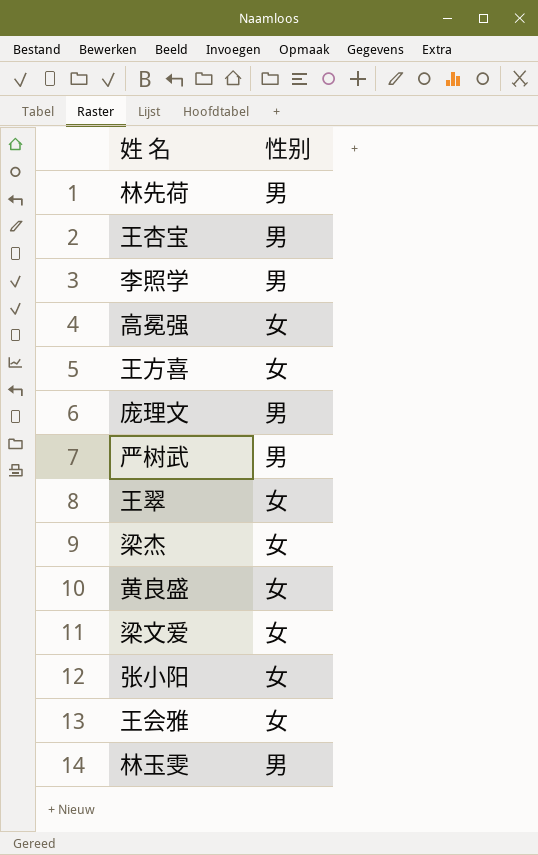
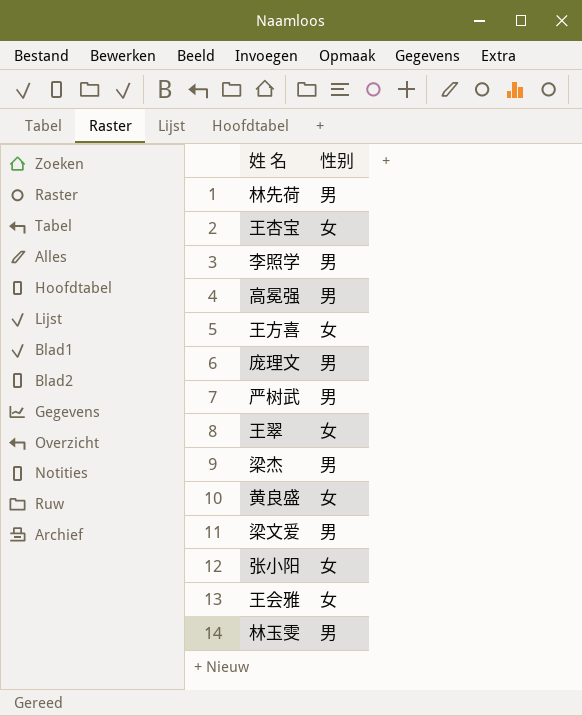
王杏宝 | 性别: 男 -> 女
高冕强 | 性别: 女 -> 男
梁杰 | 性别: 女 -> 男
梁文爱 | 性别: 女 -> 男

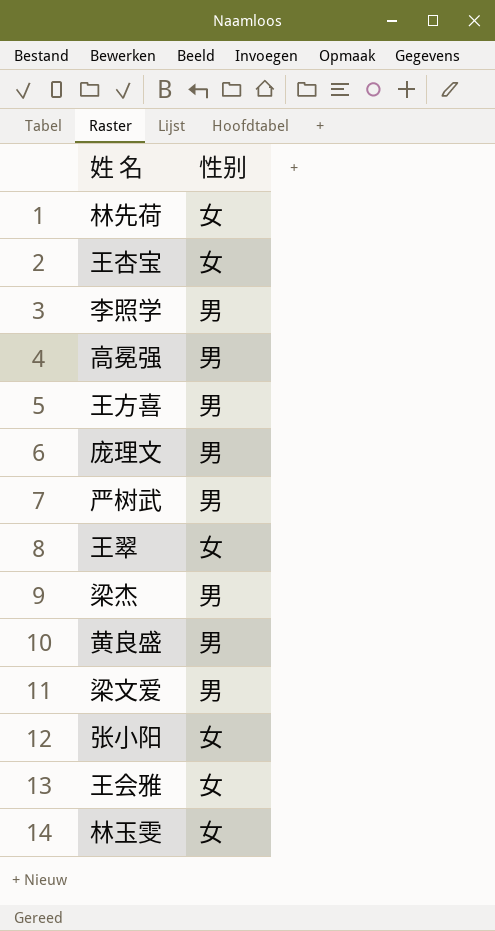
林先荷 | 性别: 男 -> 女
王方喜 | 性别: 女 -> 男
黄良盛 | 性别: 女 -> 男
林玉雯 | 性别: 男 -> 女

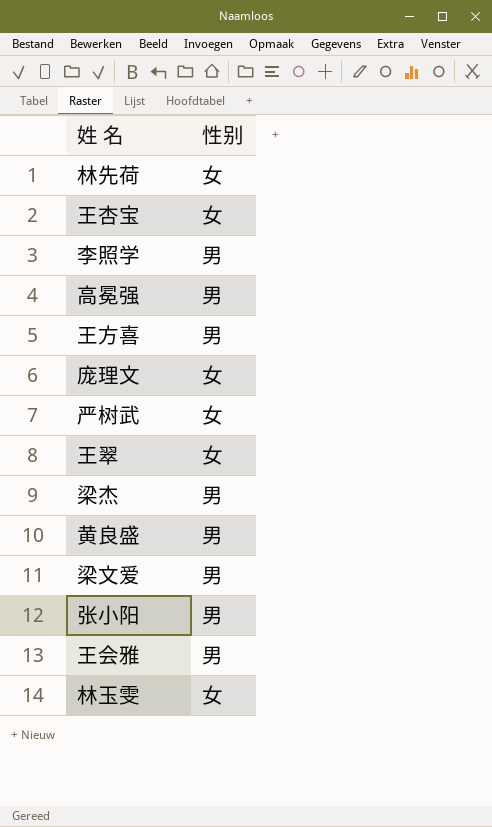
庞理文 | 性别: 男 -> 女
严树武 | 性别: 男 -> 女
张小阳 | 性别: 女 -> 男
王会雅 | 性别: 女 -> 男

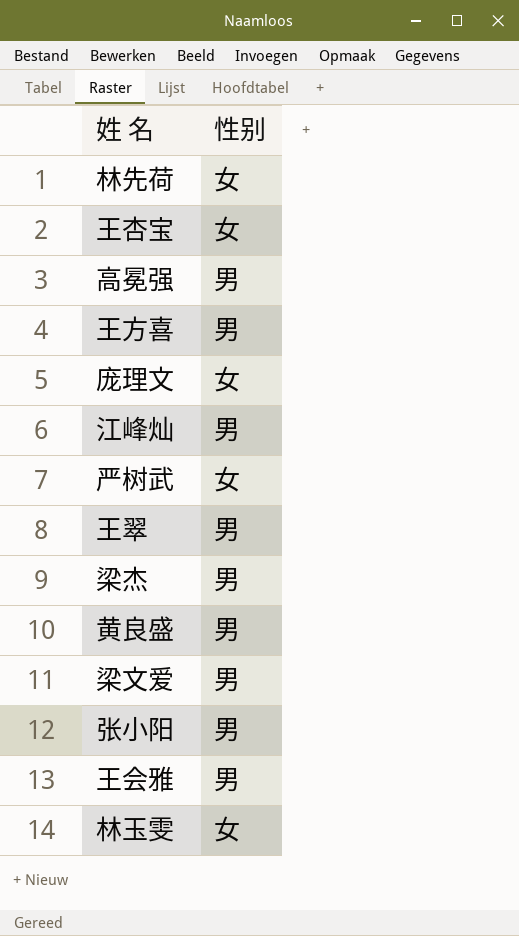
row 李照学: 男 -> none
row 江峰灿: none -> 男
王翠 | 性别: 女 -> 男

